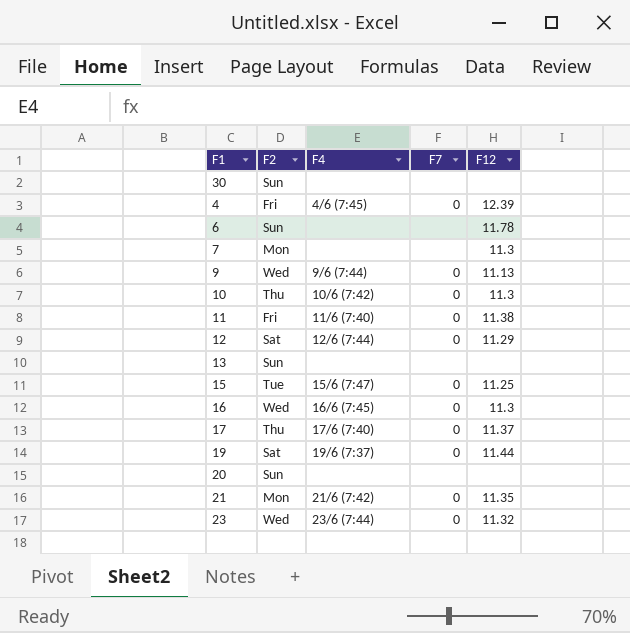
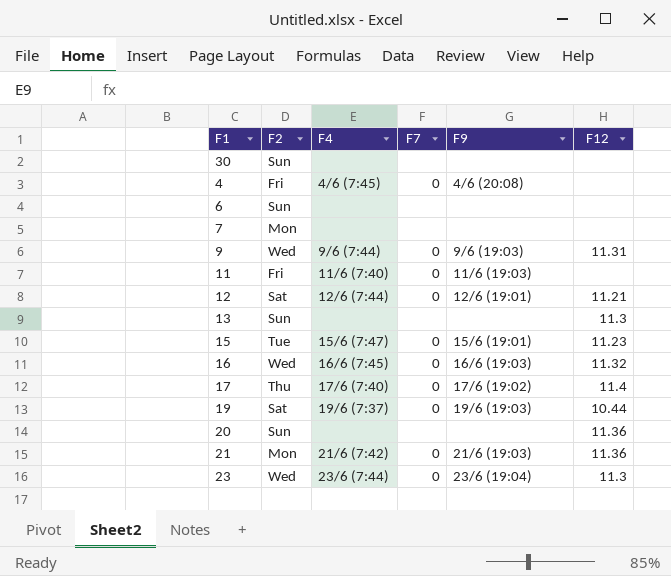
column F9 | position: none -> 5
row 10: Thu | 10/6 (7:42) | 0 | 11.3 -> none
4 | F12: 12.39 -> none
6 | F12: 11.78 -> none
7 | F12: 11.3 -> none
9 | F12: 11.13 -> 11.31
11 | F12: 11.38 -> none
12 | F12: 11.29 -> 11.21
13 | F12: none -> 11.3
15 | F12: 11.25 -> 11.23
16 | F12: 11.3 -> 11.32
17 | F12: 11.37 -> 11.4
19 | F12: 11.44 -> 10.44
20 | F12: none -> 11.36
21 | F12: 11.35 -> 11.36
23 | F12: 11.32 -> 11.3

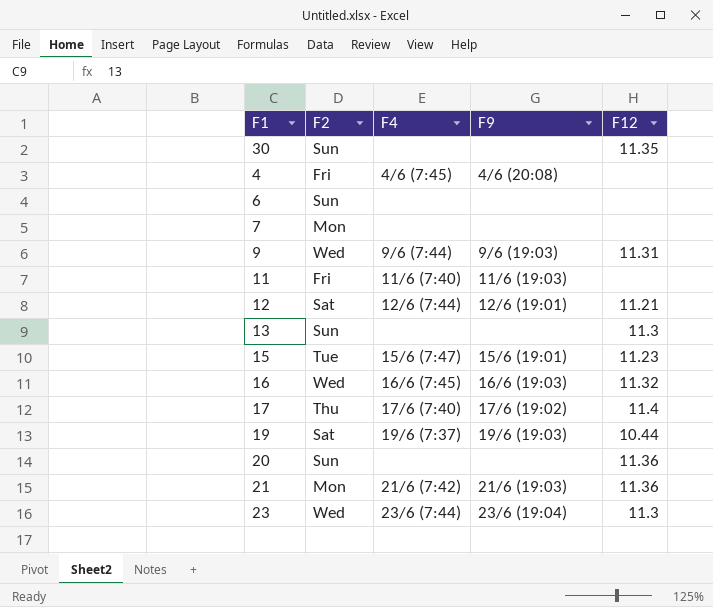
column F7 | position: 4 -> none
30 | F12: none -> 11.35

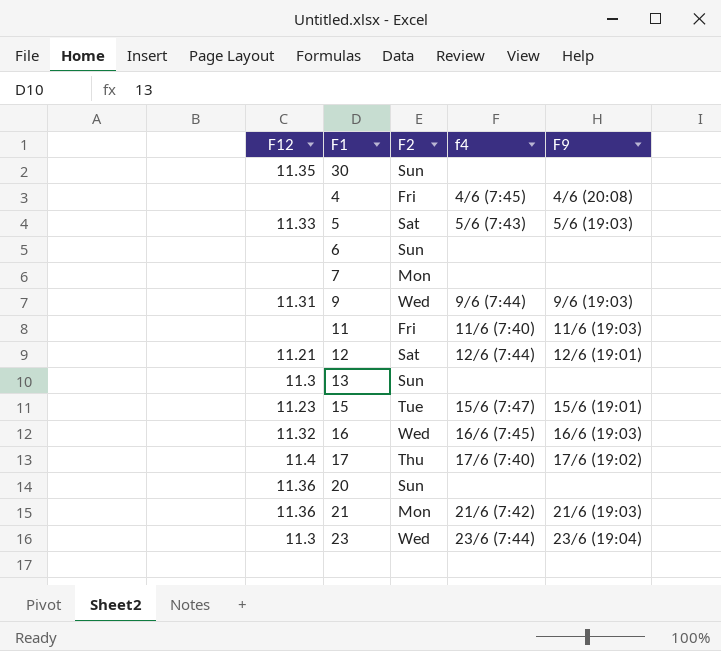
column F12 | position: 5 -> 1
column name: F4 -> f4
row 19: Sat | 19/6 (7:37) | 19/6 (19:03) | 10.44 -> none
row 5: none -> 11.33 | Sat | 5/6 (7:43) | 5/6 (19:03)

